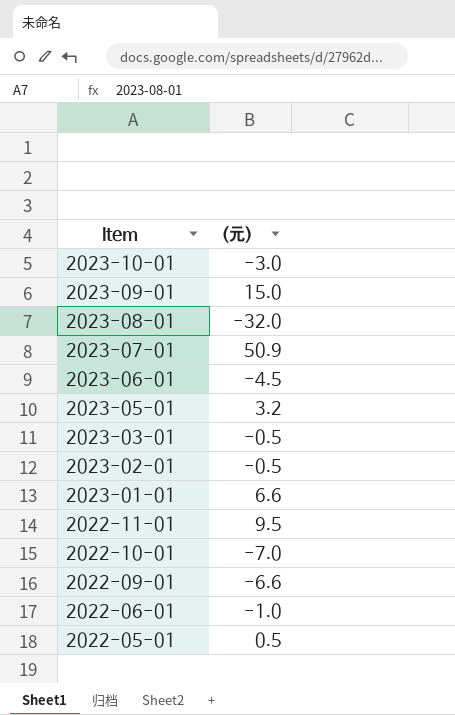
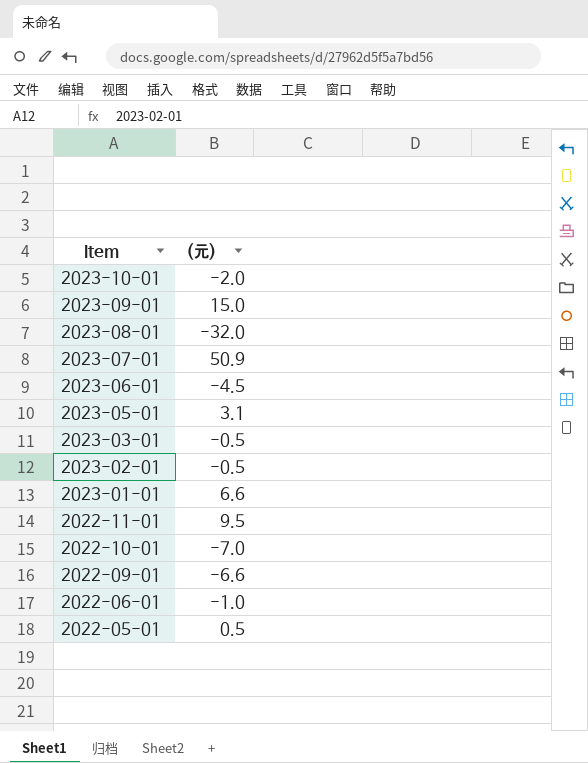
2023-10-01 | (元): -3.0 -> -2.0
2023-05-01 | (元): 3.2 -> 3.1

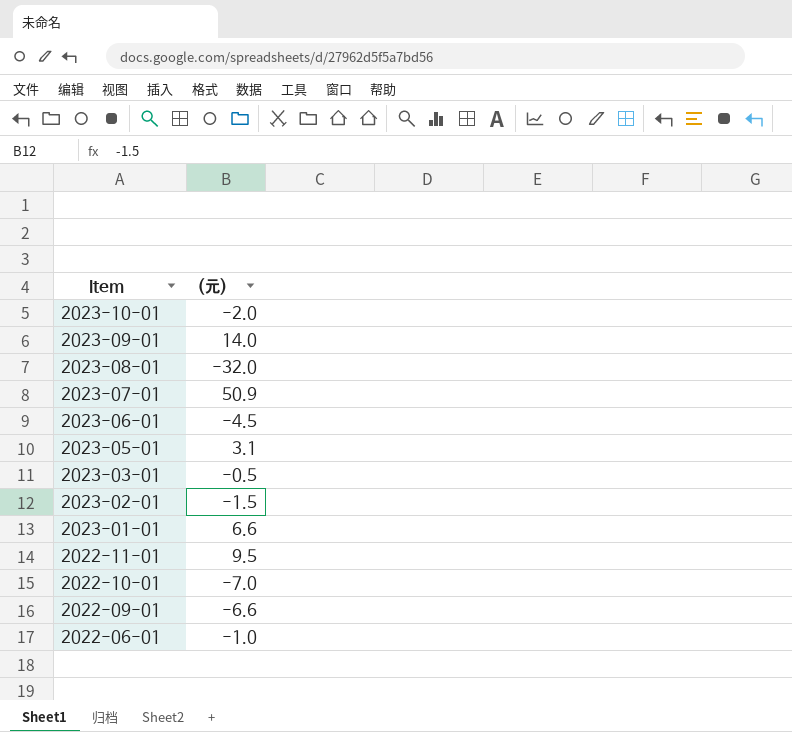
row 2022-05-01: 0.5 -> none
2023-09-01 | (元): 15.0 -> 14.0
2023-02-01 | (元): -0.5 -> -1.5

